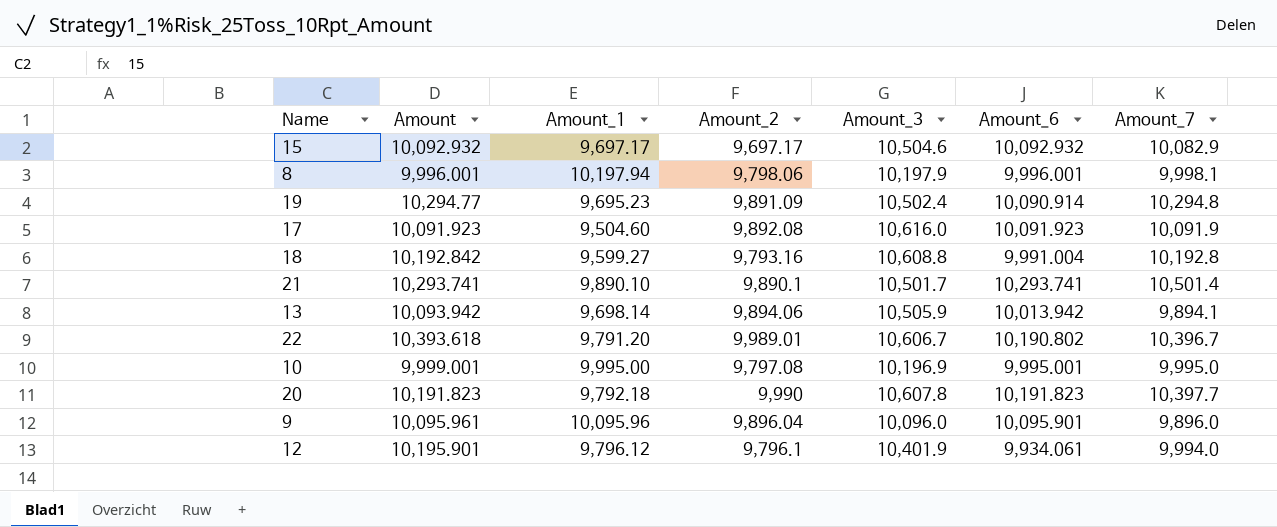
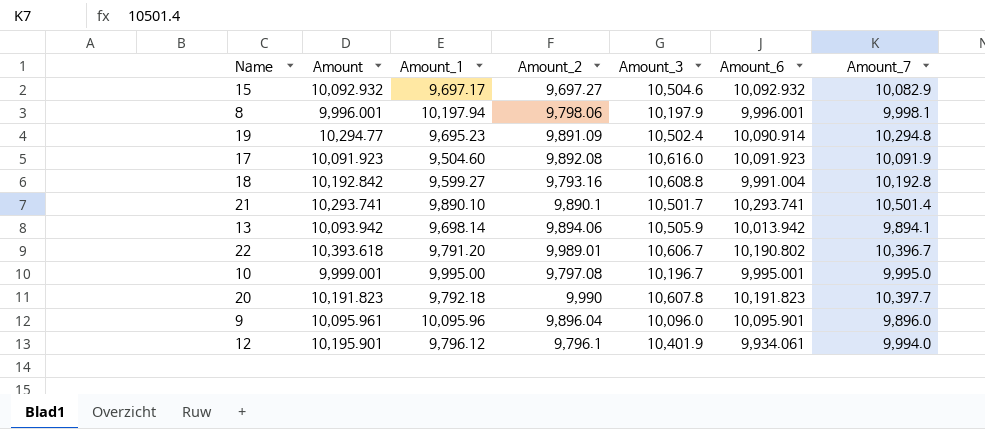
15 | Amount_2: 9,697.17 -> 9,697.27
10 | Amount_3: 10,196.9 -> 10,196.7

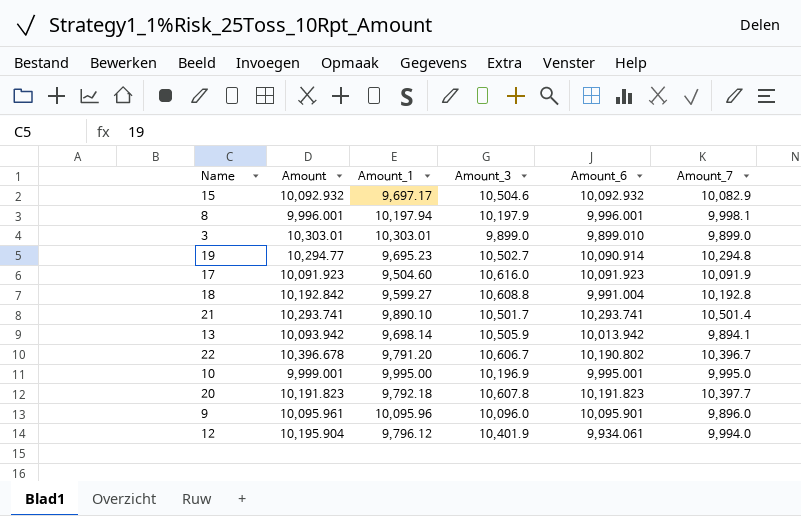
column Amount_2 | position: 4 -> none
row 3: none -> 10,303.01 | 10,303.01 | 9,899.0 | 9,899.010 | 9,899.0
19 | Amount_3: 10,502.4 -> 10,502.7
22 | Amount: 10,393.618 -> 10,396.678
10 | Amount_3: 10,196.7 -> 10,196.9
12 | Amount: 10,195.901 -> 10,195.904

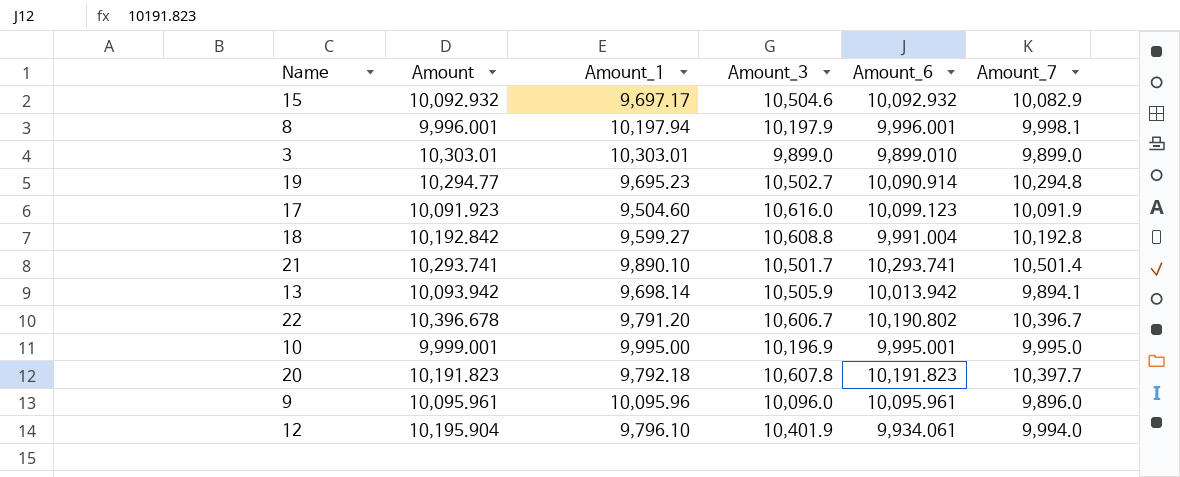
17 | Amount_6: 10,091.923 -> 10,099.123
9 | Amount_6: 10,095.901 -> 10,095.961
12 | Amount_1: 9,796.12 -> 9,796.10

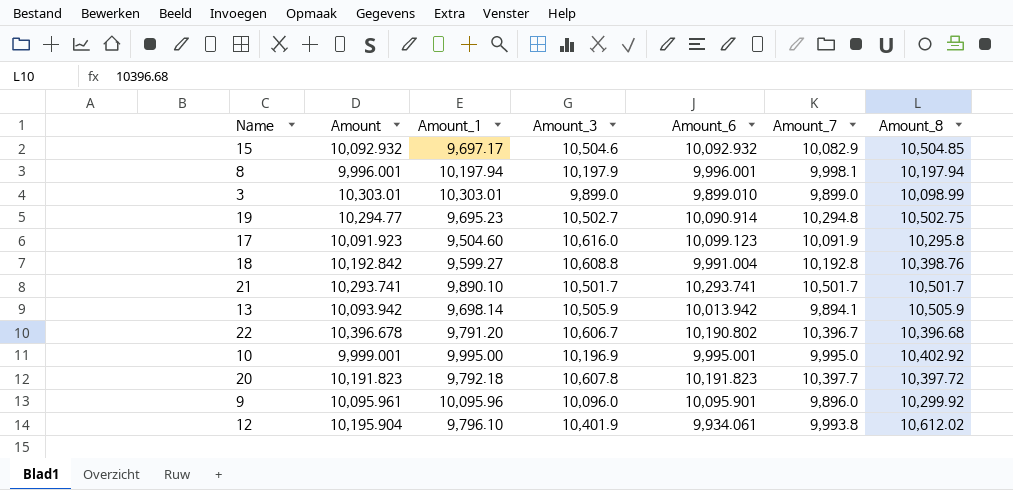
column Amount_8 | position: none -> 7
21 | Amount_7: 10,501.4 -> 10,501.7
9 | Amount_6: 10,095.961 -> 10,095.901
12 | Amount_7: 9,994.0 -> 9,993.8

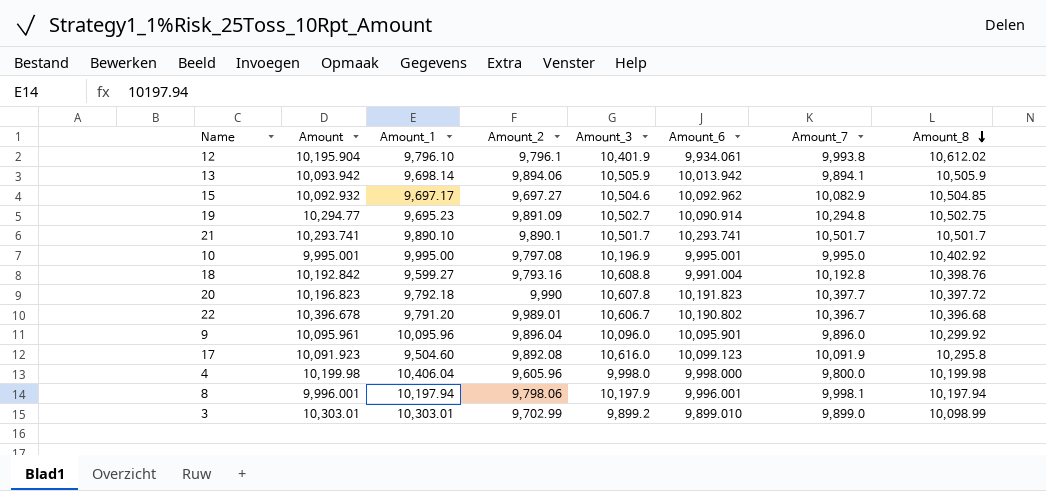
row order: none -> Amount_8 descending
column Amount_2 | position: none -> 4
15 | Amount_6: 10,092.932 -> 10,092.962
10 | Amount: 9,999.001 -> 9,995.001
20 | Amount: 10,191.823 -> 10,196.823
row 4: none -> 10,199.98 | 10,406.04 | 9,605.96 | 9,998.0 | 9,998.000 | 9,800.0 | 10,199.98
3 | Amount_3: 9,899.0 -> 9,899.2

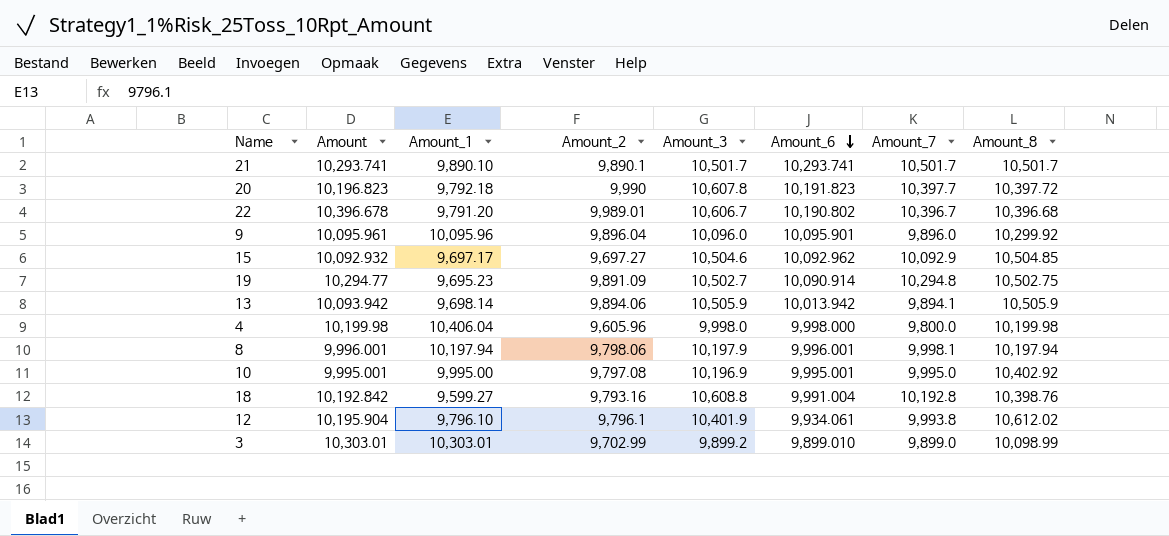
row order: Amount_8 descending -> Amount_6 descending
row 17: 10,091.923 | 9,504.60 | 9,892.08 | 10,616.0 | 10,099.123 | 10,091.9 | 10,295.8 -> none
15 | Amount_7: 10,082.9 -> 10,092.9

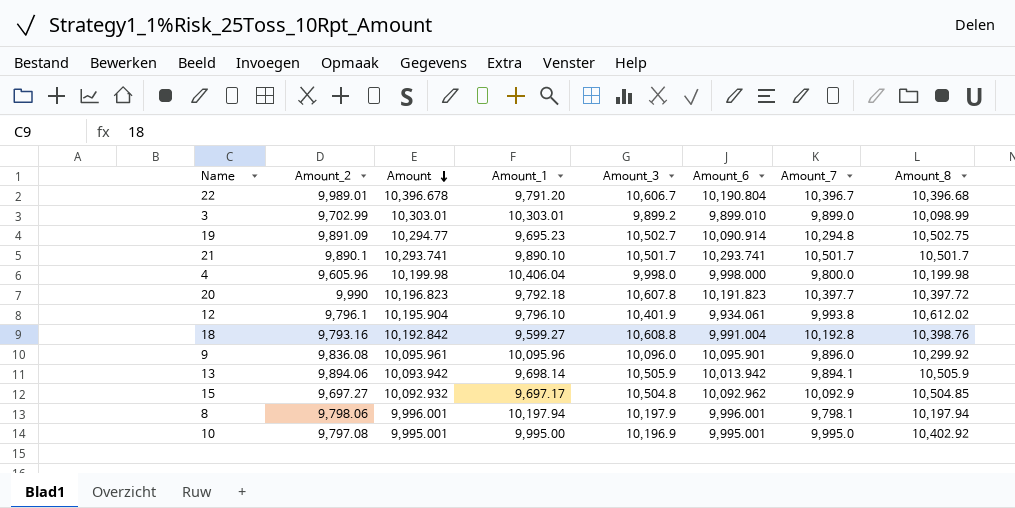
row order: Amount_6 descending -> Amount descending
column Amount_2 | position: 4 -> 2
22 | Amount_6: 10,190.802 -> 10,190.804
9 | Amount_2: 9,896.04 -> 9,836.08
15 | Amount_3: 10,504.6 -> 10,504.8
8 | Amount_7: 9,998.1 -> 9,798.1

